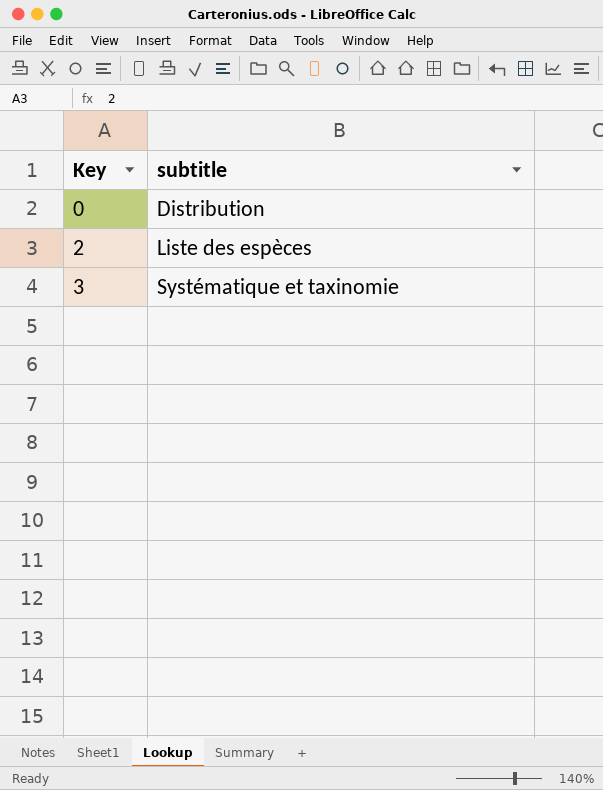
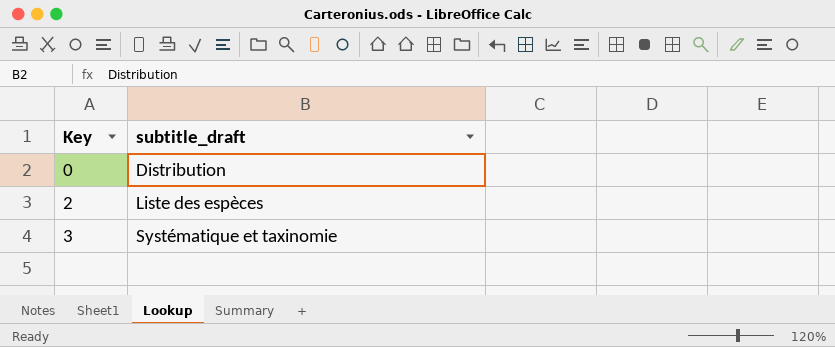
column name: subtitle -> subtitle_draft

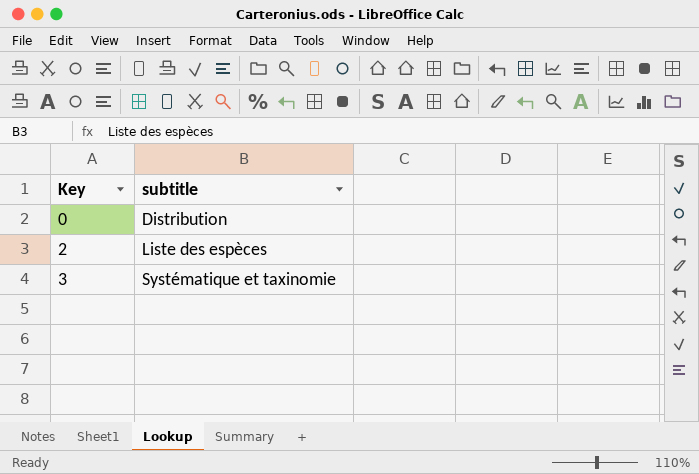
column name: subtitle_draft -> subtitle

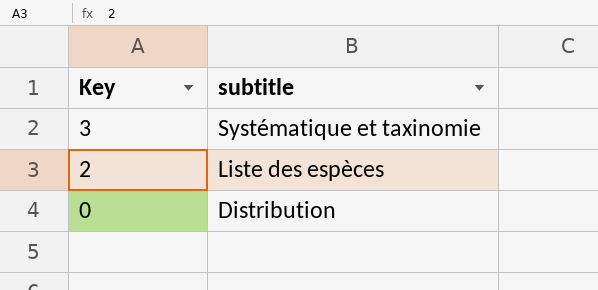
row order: Key ascending -> Key descending

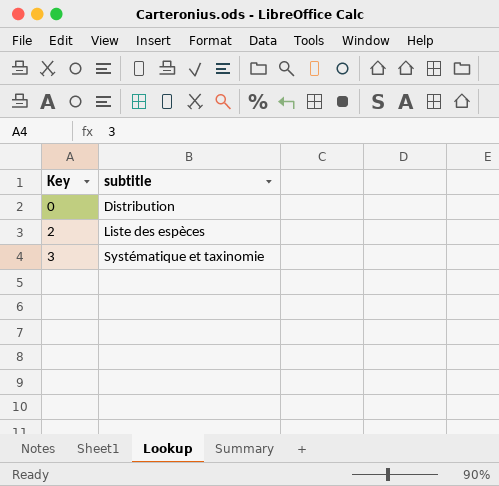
row order: Key descending -> Key ascending

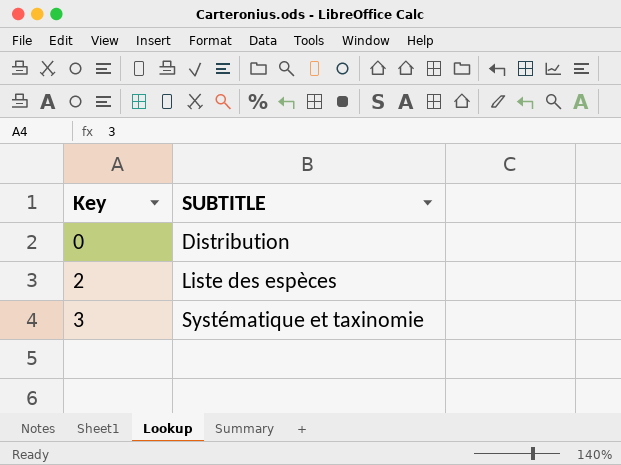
column name: subtitle -> SUBTITLE

